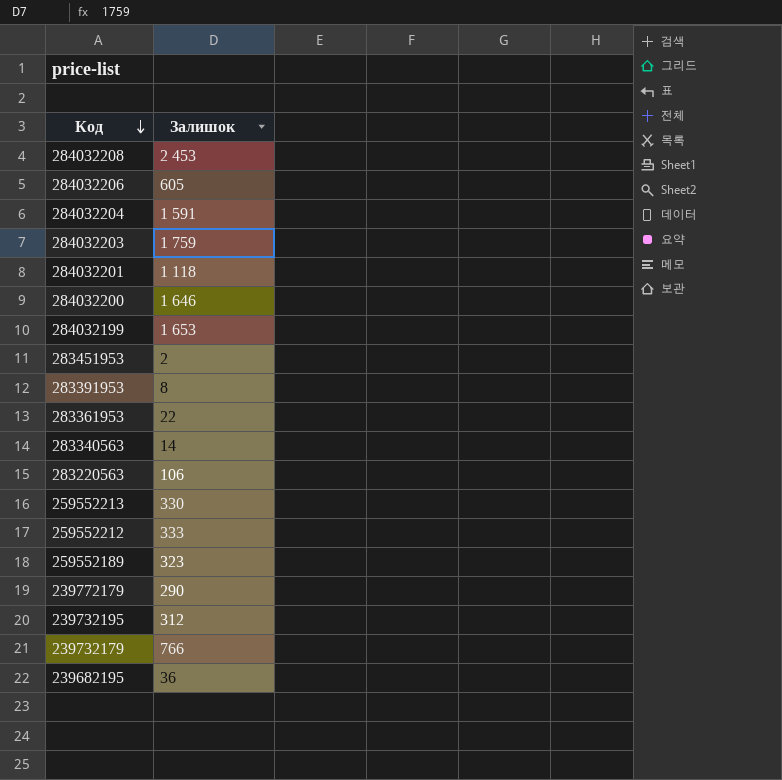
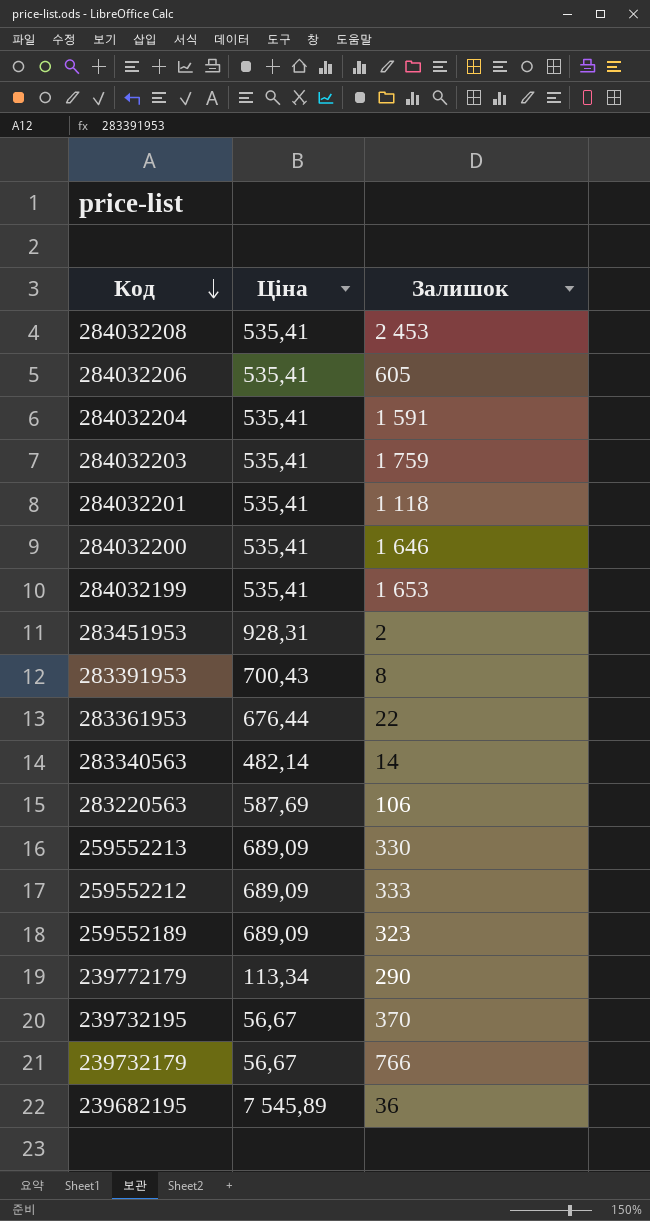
column Ціна | position: none -> 2
239732195 | Залишок: 312 -> 370

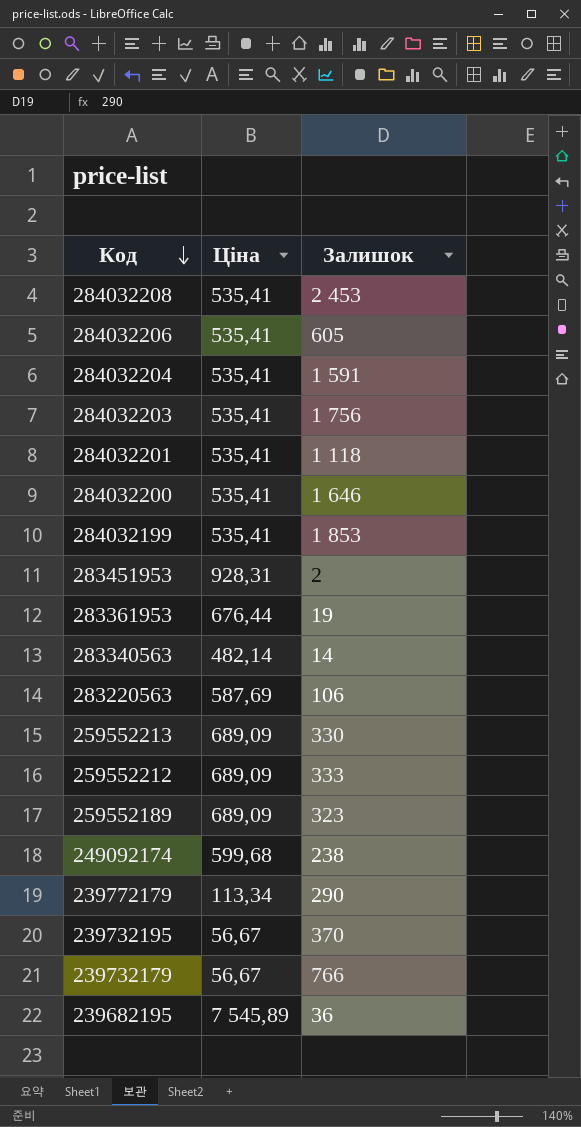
row 283391953: 700,43 | 8 -> none
284032203 | Залишок: 1 759 -> 1 756
284032199 | Залишок: 1 653 -> 1 853
283361953 | Залишок: 22 -> 19
row 249092174: none -> 599,68 | 238

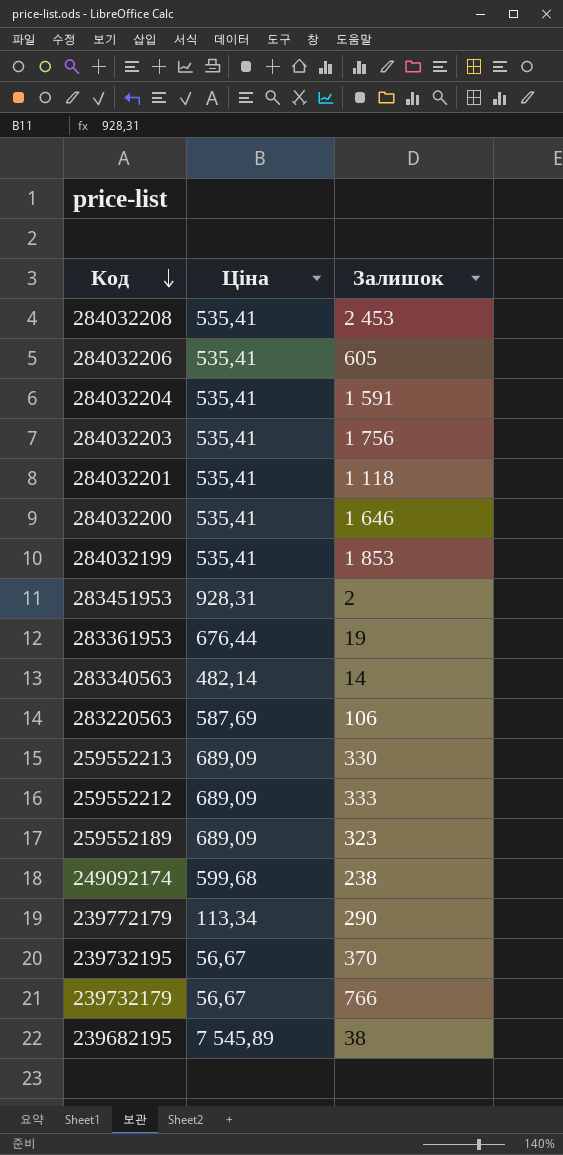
239682195 | Залишок: 36 -> 38

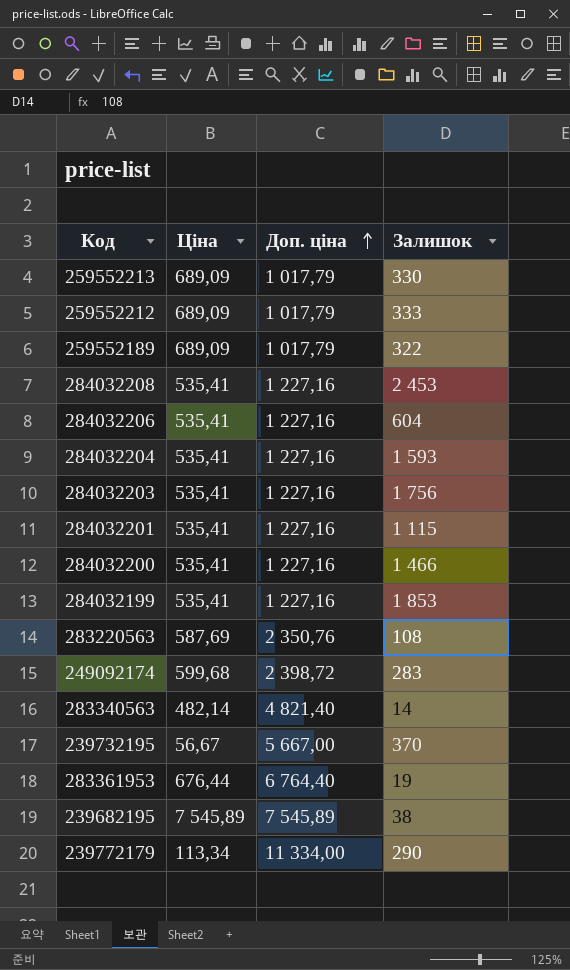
row order: Код descending -> Доп. ціна ascending
column Доп. ціна | position: none -> 3
row 283451953: 928,31 | 2 -> none
row 239732179: 56,67 | 766 -> none
259552189 | Залишок: 323 -> 322
284032206 | Залишок: 605 -> 604
284032204 | Залишок: 1 591 -> 1 593
284032201 | Залишок: 1 118 -> 1 115
284032200 | Залишок: 1 646 -> 1 466
283220563 | Залишок: 106 -> 108
249092174 | Залишок: 238 -> 283

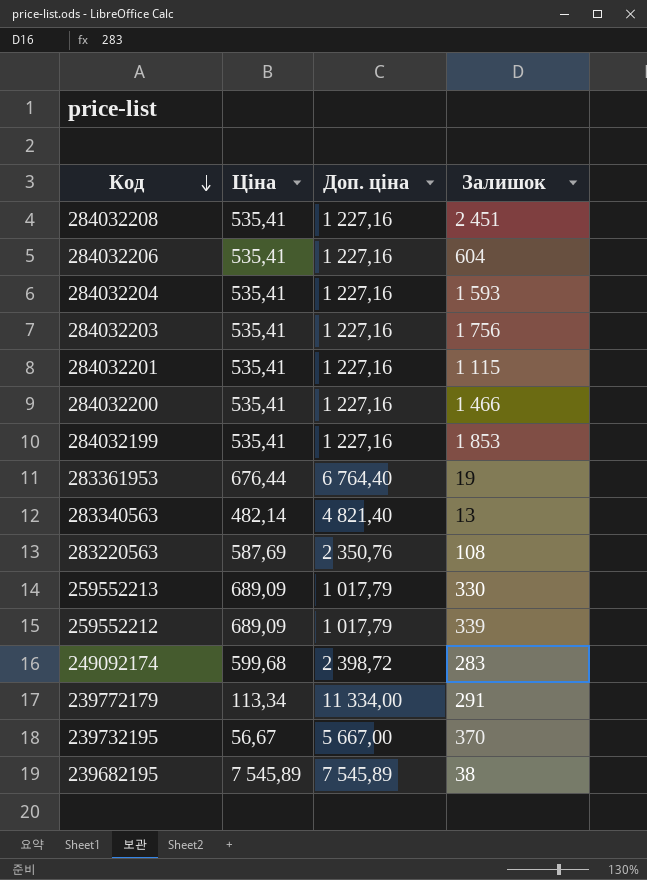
row order: Доп. ціна ascending -> Код descending
row 259552189: 689,09 | 1 017,79 | 322 -> none
284032208 | Залишок: 2 453 -> 2 451
283340563 | Залишок: 14 -> 13
259552212 | Залишок: 333 -> 339
239772179 | Залишок: 290 -> 291

